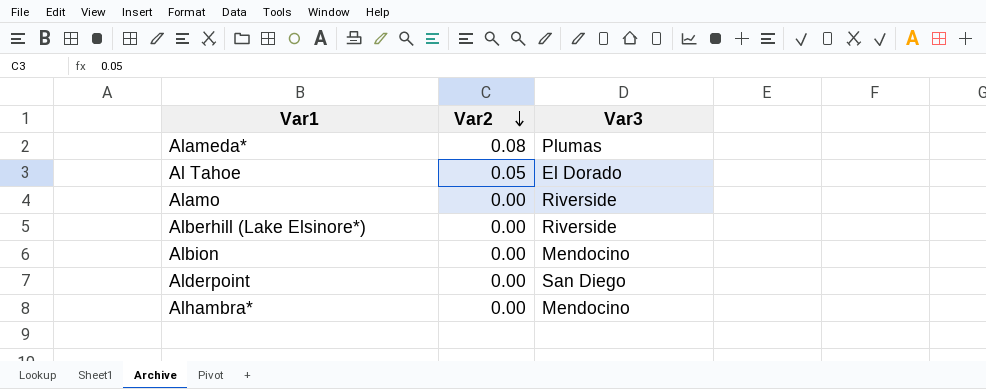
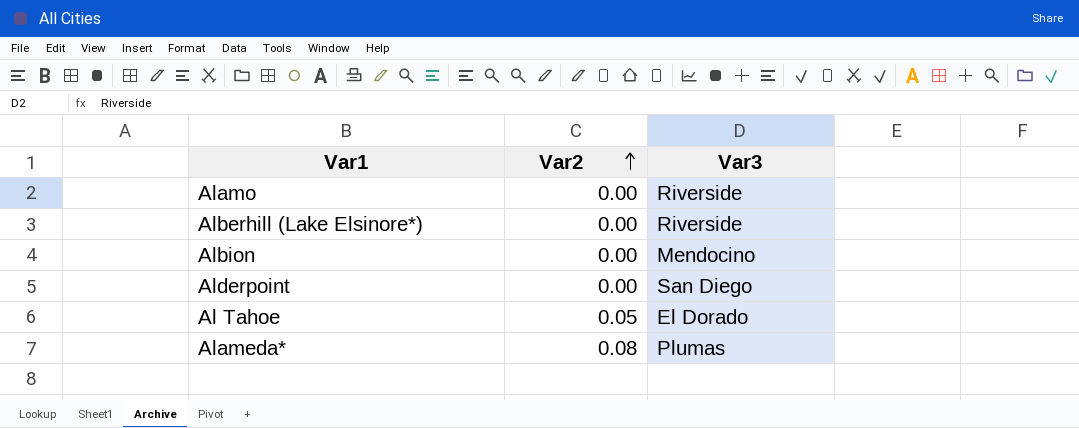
row order: Var2 descending -> Var2 ascending
row Alhambra*: 0.00 | Mendocino -> none

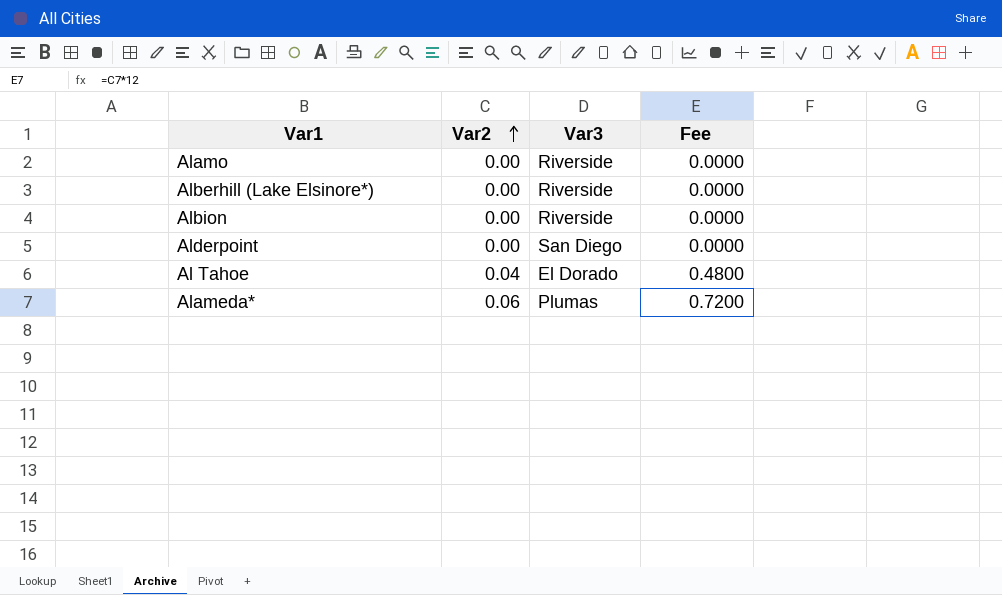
column Fee | formula: none -> [Var2] * 12
Albion | Var3: Mendocino -> Riverside
Al Tahoe | Var2: 0.05 -> 0.04
Alameda* | Var2: 0.08 -> 0.06

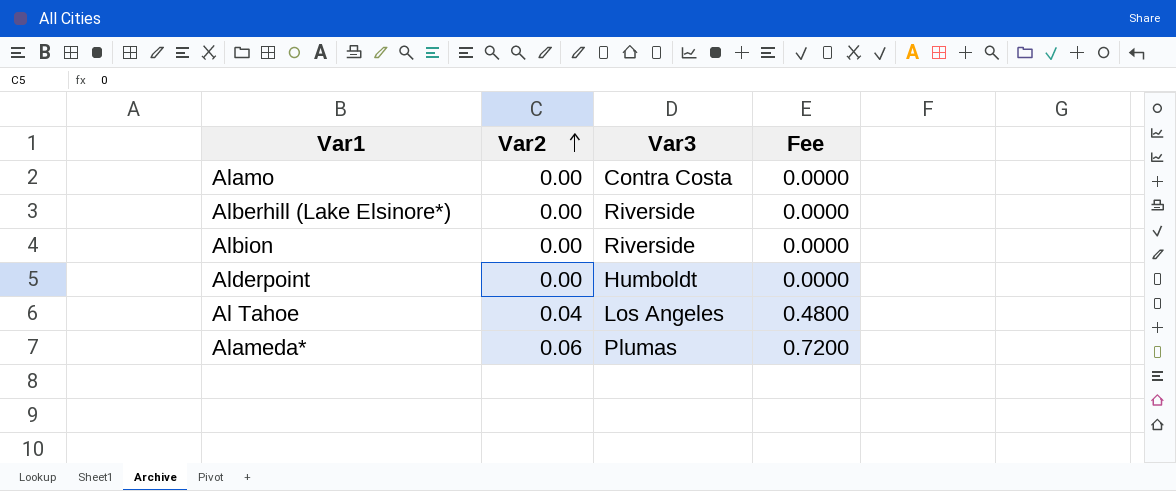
Alamo | Var3: Riverside -> Contra Costa
Alderpoint | Var3: San Diego -> Humboldt
Al Tahoe | Var3: El Dorado -> Los Angeles

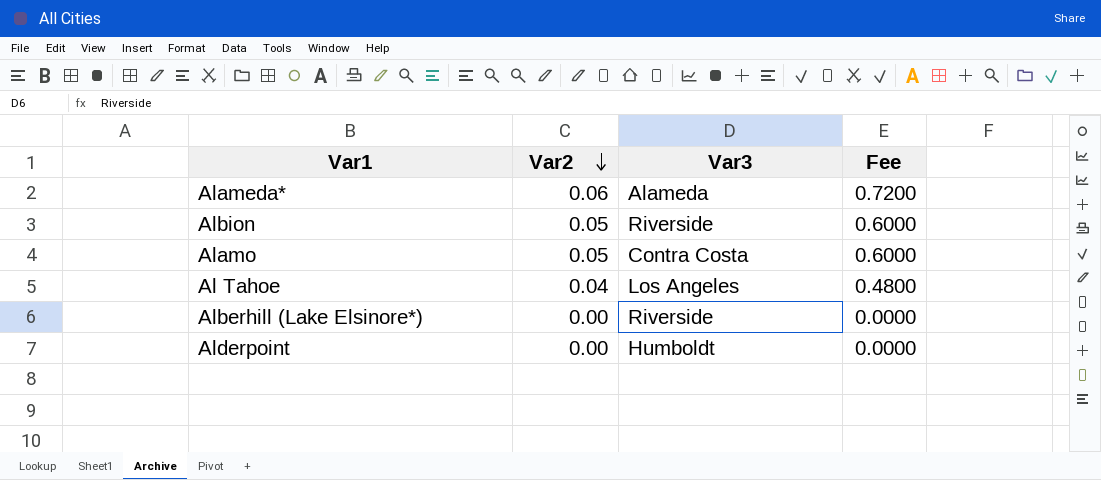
row order: Var2 ascending -> Var2 descending
Alameda* | Var3: Plumas -> Alameda
Albion | Var2: 0.00 -> 0.05
Albion | Fee: 0.0000 -> 0.6000
Alamo | Var2: 0.00 -> 0.05
Alamo | Fee: 0.0000 -> 0.6000

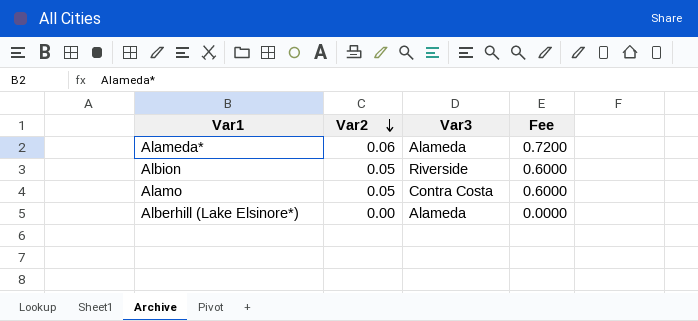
row Al Tahoe: 0.04 | Los Angeles | 0.4800 -> none
row Alderpoint: 0.00 | Humboldt | 0.0000 -> none
Alberhill (Lake Elsinore*) | Var3: Riverside -> Alameda

